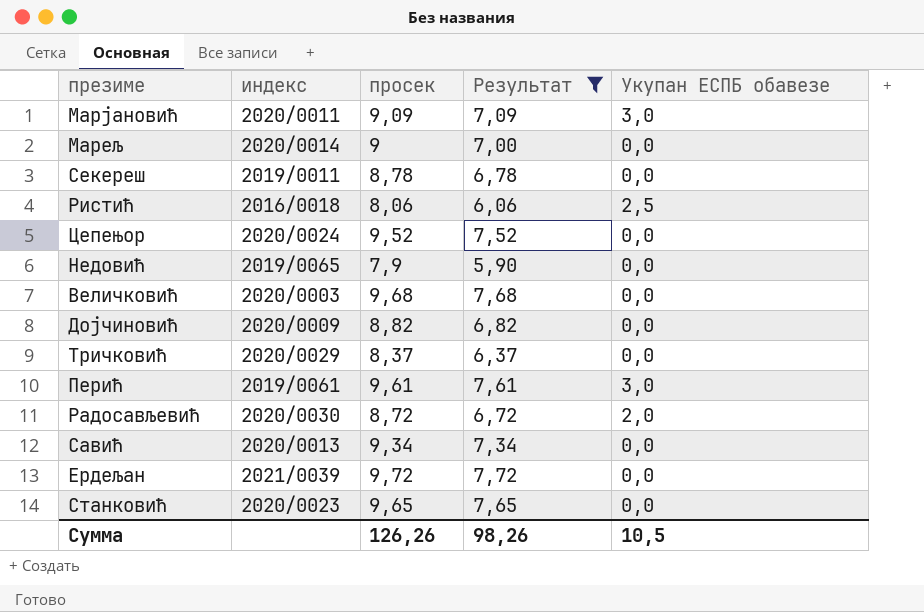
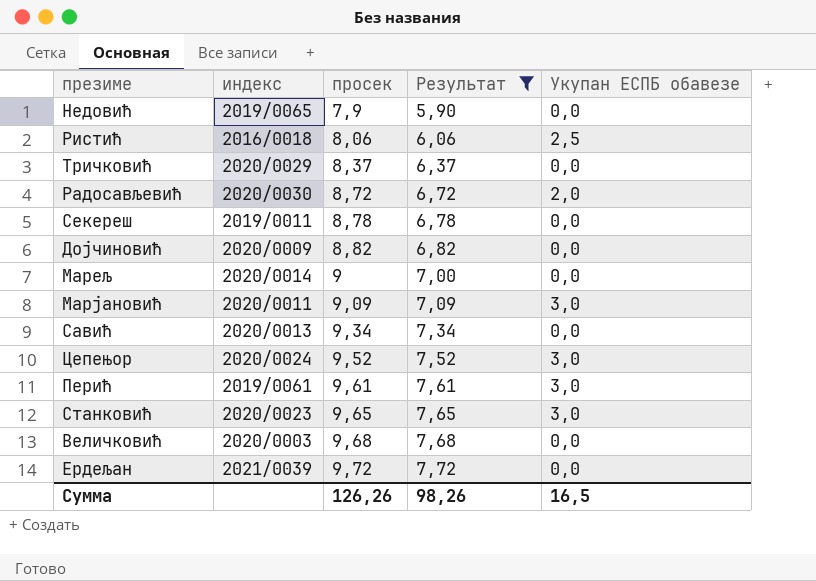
row order: none -> просек ascending
Цепењор | Укупан ЕСПБ обавезе: 0,0 -> 3,0
Станковић | Укупан ЕСПБ обавезе: 0,0 -> 3,0
Сумма | Укупан ЕСПБ обавезе: 10,5 -> 16,5

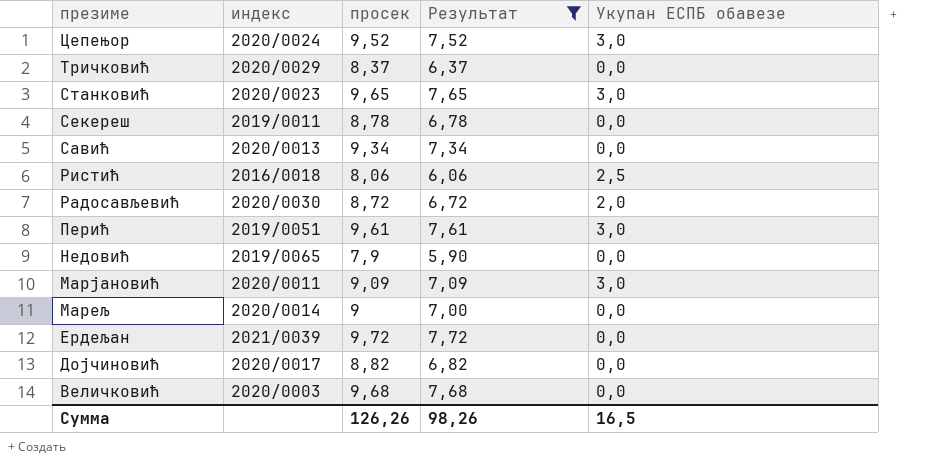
row order: просек ascending -> презиме descending
Перић | индекс: 2019/0061 -> 2019/0051
Дојчиновић | индекс: 2020/0009 -> 2020/0017

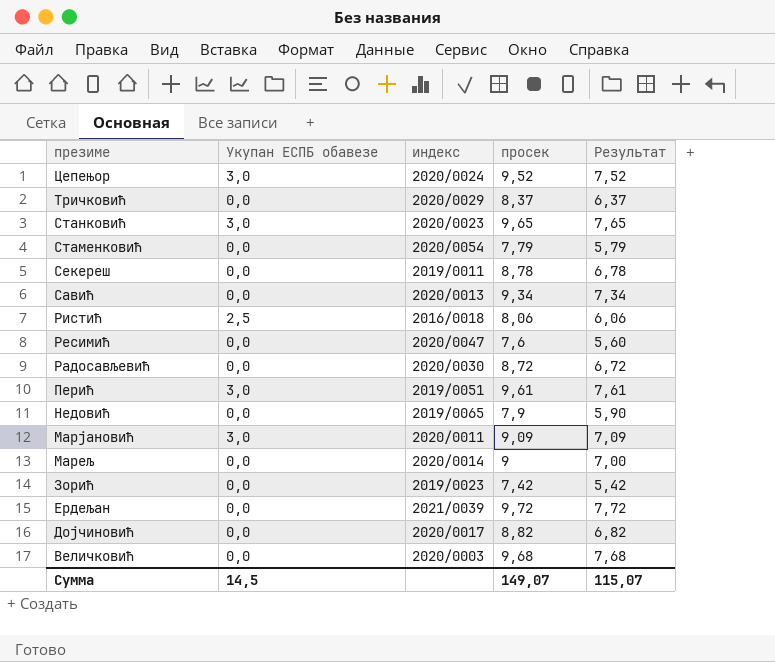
filter: Результат >= 5,90 -> none
column Укупан ЕСПБ обавезе | position: 5 -> 2
Радосављевић | Укупан ЕСПБ обавезе: 2,0 -> 0,0
Сумма | Укупан ЕСПБ обавезе: 16,5 -> 14,5
Сумма | просек: 126,26 -> 149,07
Сумма | Результат: 98,26 -> 115,07

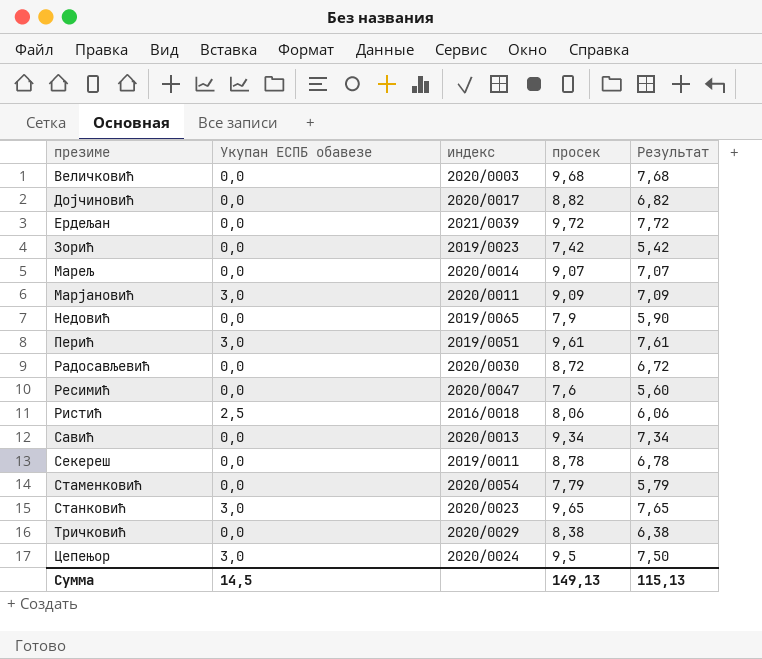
row order: презиме descending -> презиме ascending
Марељ | просек: 9 -> 9,07
Марељ | Результат: 7,00 -> 7,07
Тричковић | просек: 8,37 -> 8,38
Тричковић | Результат: 6,37 -> 6,38
Цепењор | просек: 9,52 -> 9,5
Цепењор | Результат: 7,52 -> 7,50
Сумма | просек: 149,07 -> 149,13
Сумма | Результат: 115,07 -> 115,13

